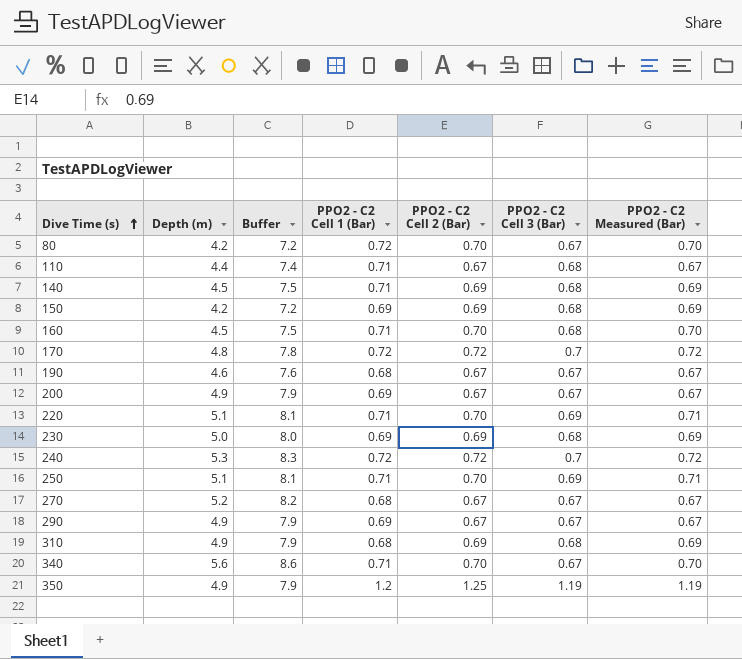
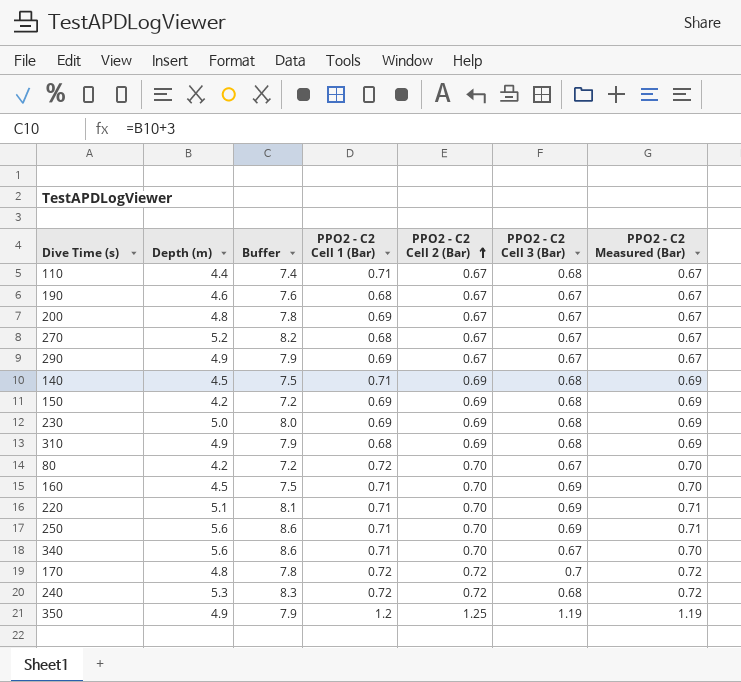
row order: Dive Time (s) ascending -> PPO2 - C2 Cell 2 (Bar) ascending
200 | Depth (m): 4.9 -> 4.8
200 | Buffer: 7.9 -> 7.8
160 | PPO2 - C2 Cell 3 (Bar): 0.68 -> 0.69
250 | Depth (m): 5.1 -> 5.6
250 | Buffer: 8.1 -> 8.6
240 | PPO2 - C2 Cell 3 (Bar): 0.7 -> 0.68

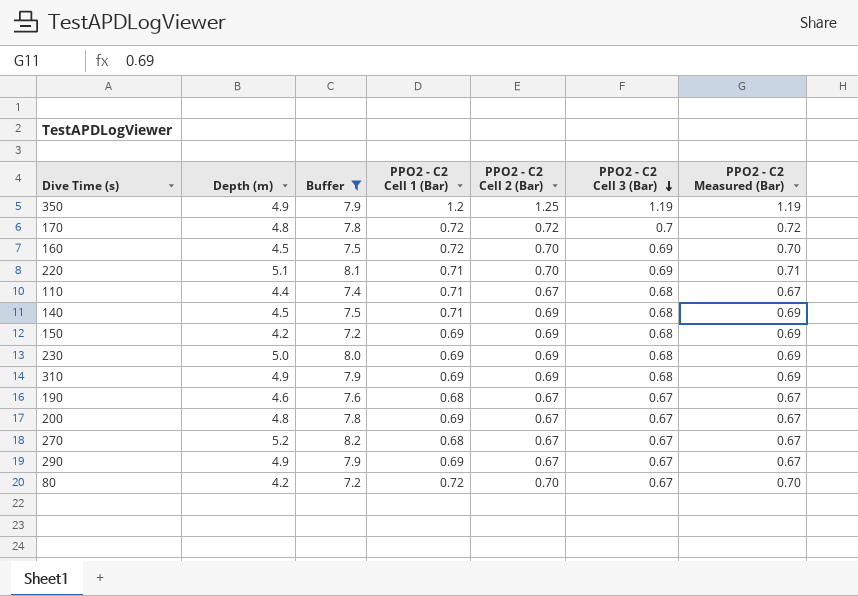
filter: none -> Buffer <= 8.2
row order: PPO2 - C2 Cell 2 (Bar) ascending -> PPO2 - C2 Cell 3 (Bar) descending
160 | PPO2 - C2 Cell 1 (Bar): 0.71 -> 0.72
310 | PPO2 - C2 Cell 1 (Bar): 0.68 -> 0.69

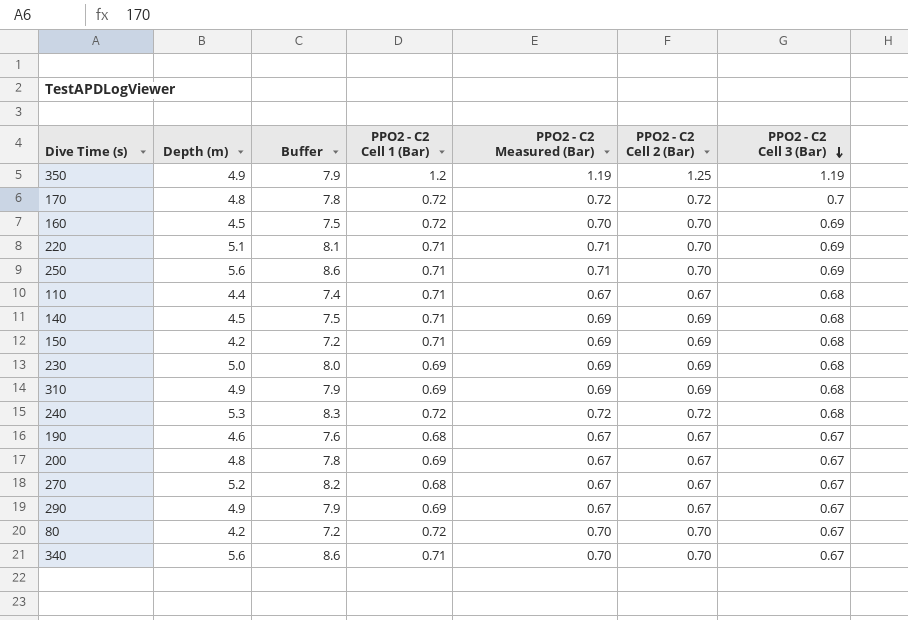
filter: Buffer <= 8.2 -> none
column PPO2 - C2 Measured (Bar) | position: 7 -> 5
150 | PPO2 - C2 Cell 1 (Bar): 0.69 -> 0.71

